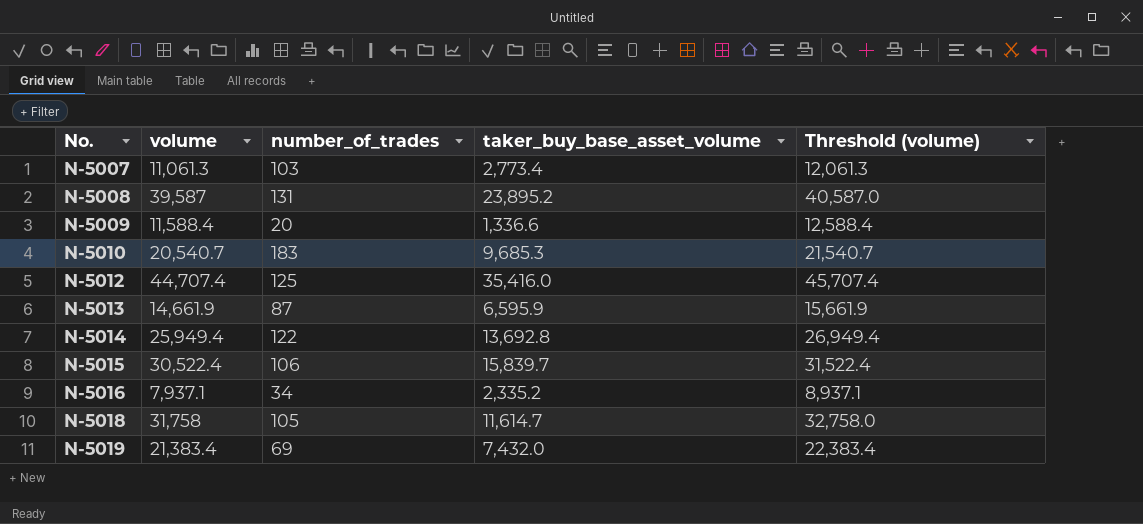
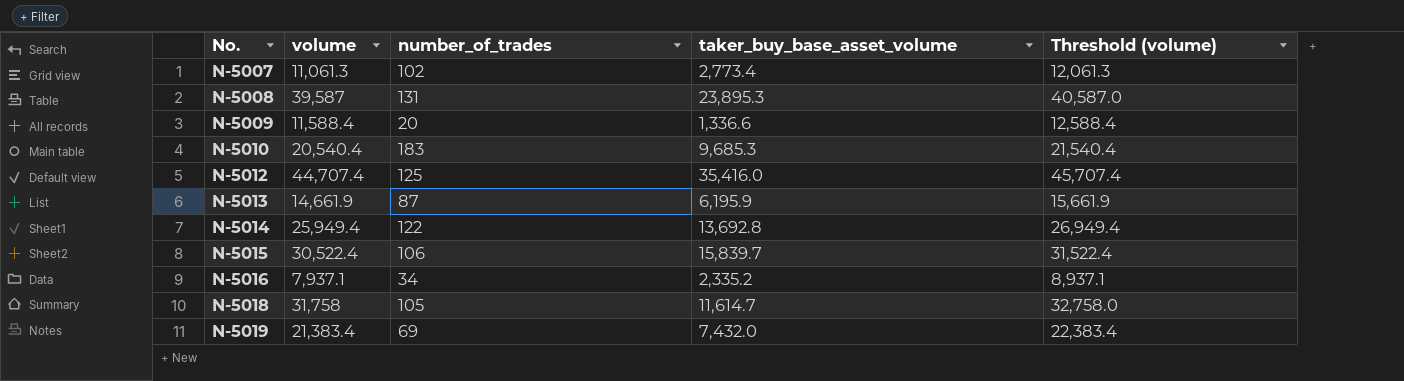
N-5007 | number_of_trades: 103 -> 102
N-5008 | taker_buy_base_asset_volume: 23,895.2 -> 23,895.3
N-5010 | volume: 20,540.7 -> 20,540.4
N-5010 | Threshold (volume): 21,540.7 -> 21,540.4
N-5013 | taker_buy_base_asset_volume: 6,595.9 -> 6,195.9

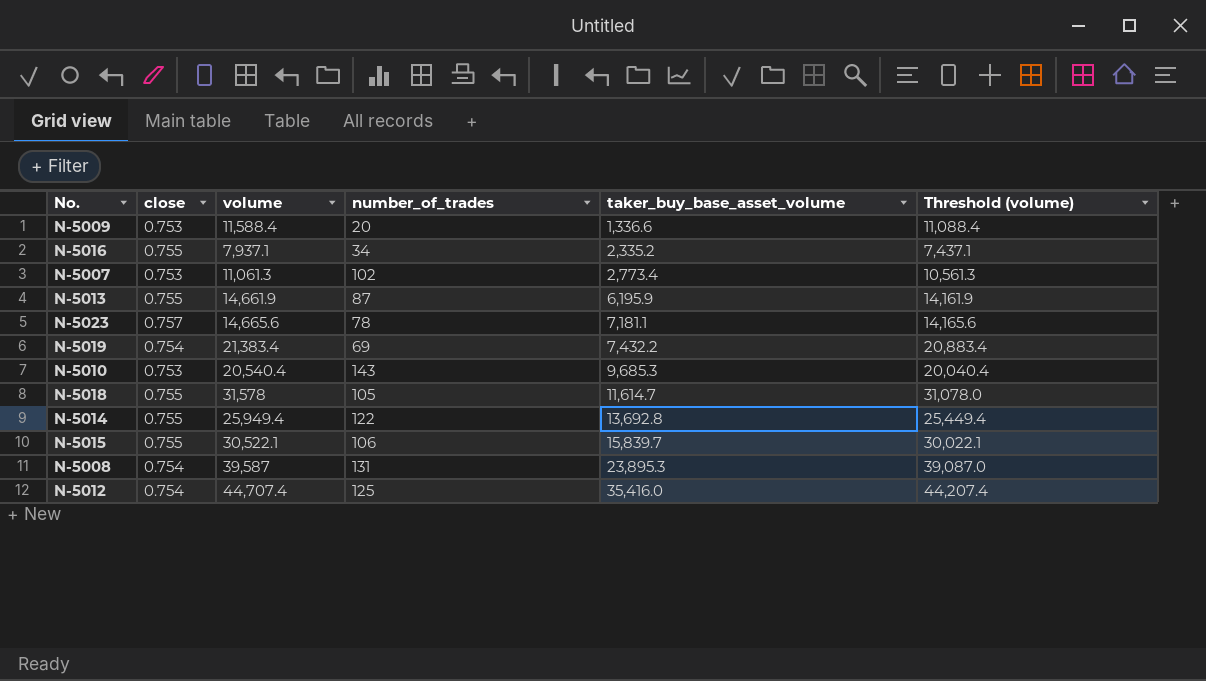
row order: No. ascending -> taker_buy_base_asset_volume ascending
column close | position: none -> 2
column Threshold (volume) | formula: [volume] + 1000 -> [volume] - 500
row N-5023: none -> 0.757 | 14,665.6 | 78 | 7,181.1 | 14,165.6
N-5019 | taker_buy_base_asset_volume: 7,432.0 -> 7,432.2
N-5010 | number_of_trades: 183 -> 143
N-5018 | volume: 31,758 -> 31,578
N-5015 | volume: 30,522.4 -> 30,522.1

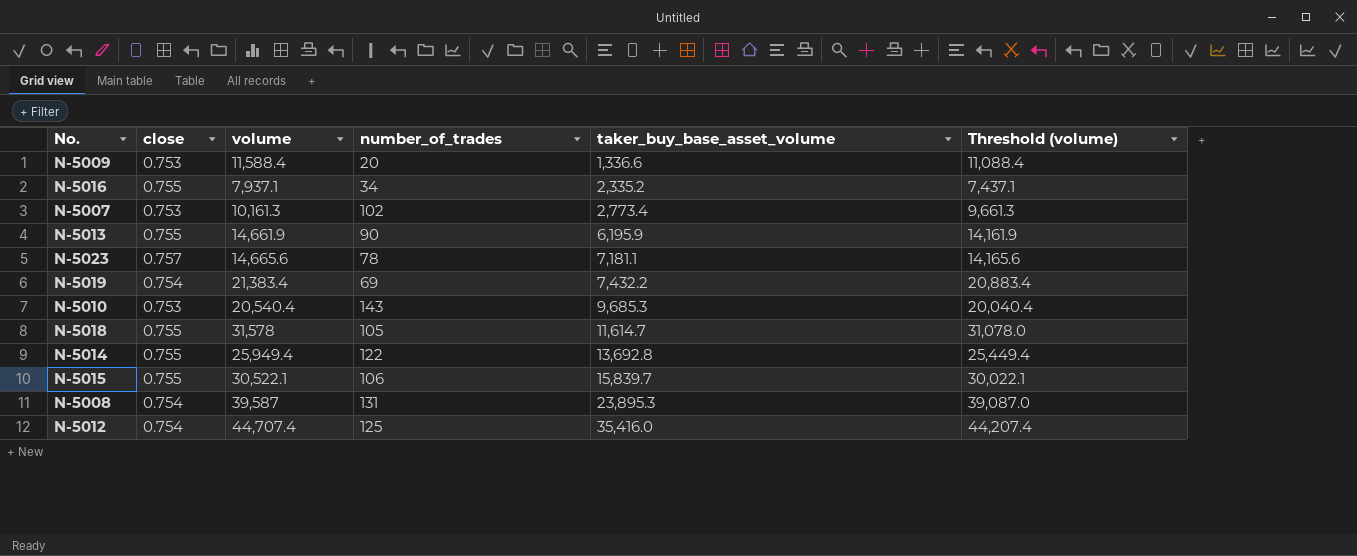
N-5007 | volume: 11,061.3 -> 10,161.3
N-5007 | Threshold (volume): 10,561.3 -> 9,661.3
N-5013 | number_of_trades: 87 -> 90

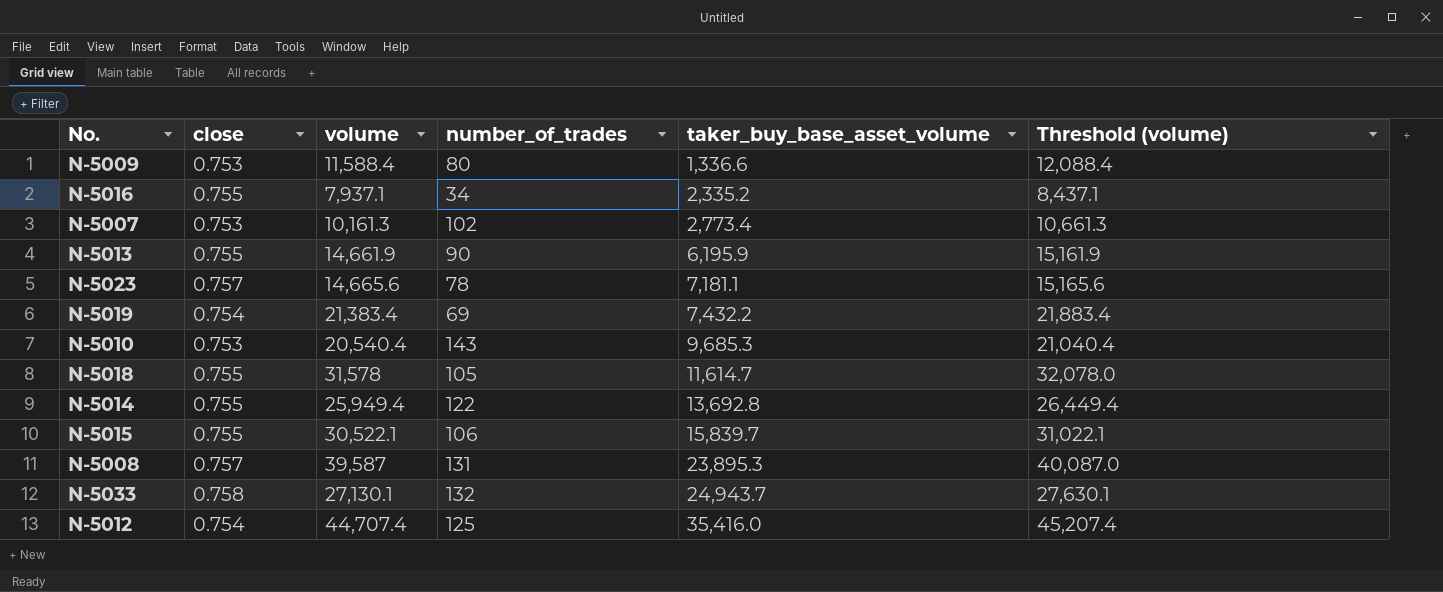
column Threshold (volume) | formula: [volume] - 500 -> [volume] + 500
N-5009 | number_of_trades: 20 -> 80
N-5008 | close: 0.754 -> 0.757
row N-5033: none -> 0.758 | 27,130.1 | 132 | 24,943.7 | 27,630.1

